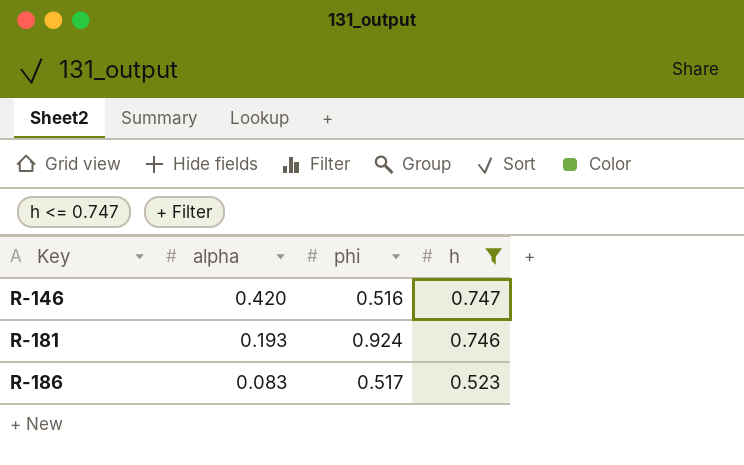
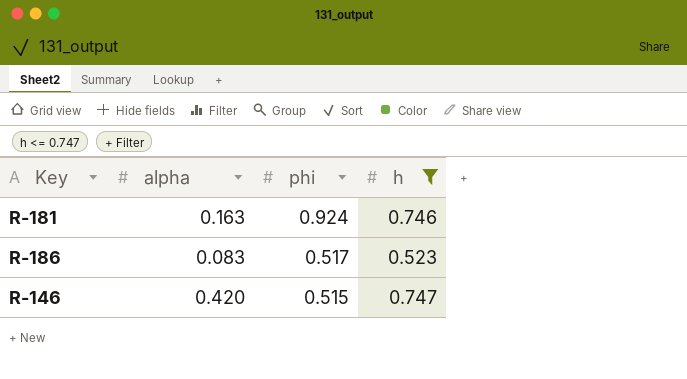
row order: Key ascending -> phi descending
R-181 | alpha: 0.193 -> 0.163
R-146 | phi: 0.516 -> 0.515

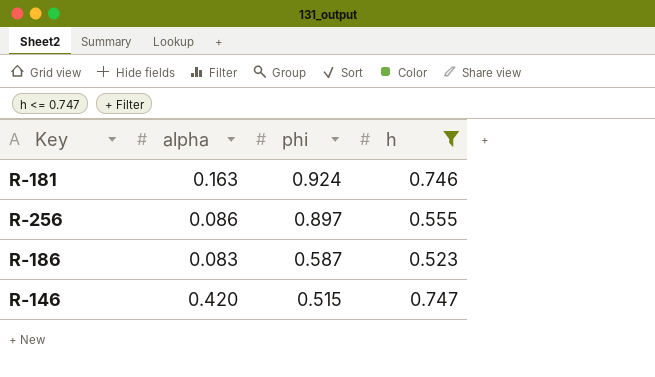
row R-256: none -> 0.086 | 0.897 | 0.555
R-186 | phi: 0.517 -> 0.587

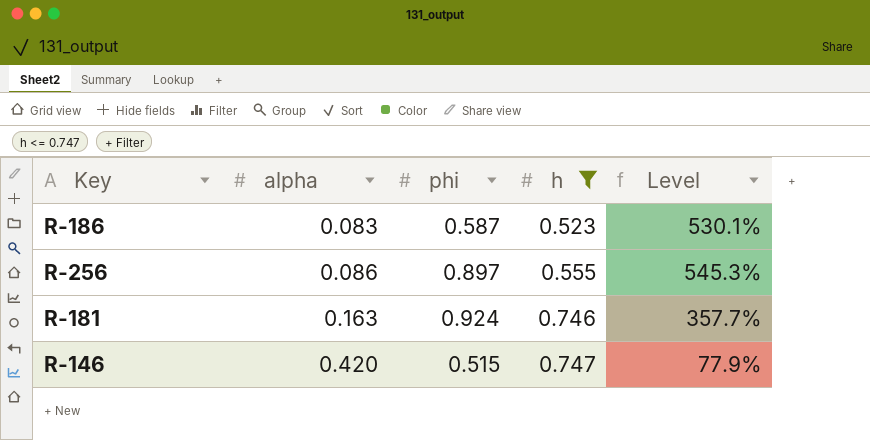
row order: phi descending -> alpha ascending
column Level | formula: none -> ([h] - [alpha]) / [alpha]

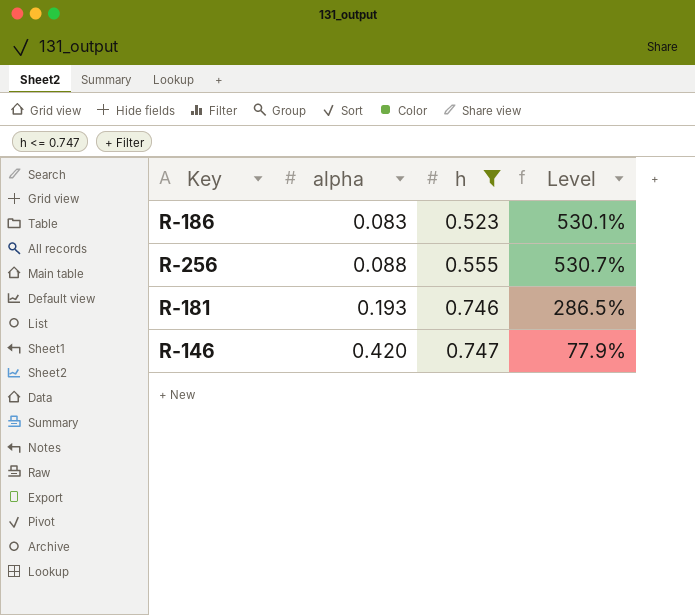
column phi | position: 3 -> none
R-256 | alpha: 0.086 -> 0.088
R-256 | Level: 545.3% -> 530.7%
R-181 | alpha: 0.163 -> 0.193
R-181 | Level: 357.7% -> 286.5%

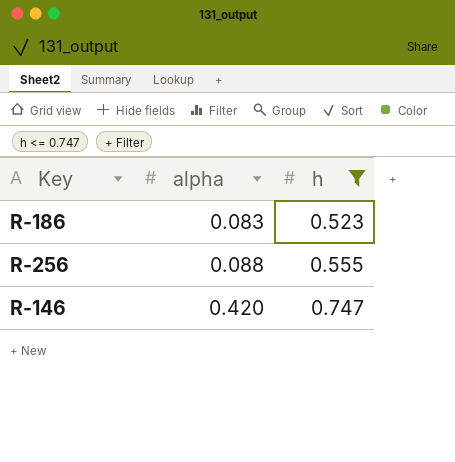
column Level | formula: ([h] - [alpha]) / [alpha] -> none
row R-181: 0.193 | 0.746 | 286.5% -> none

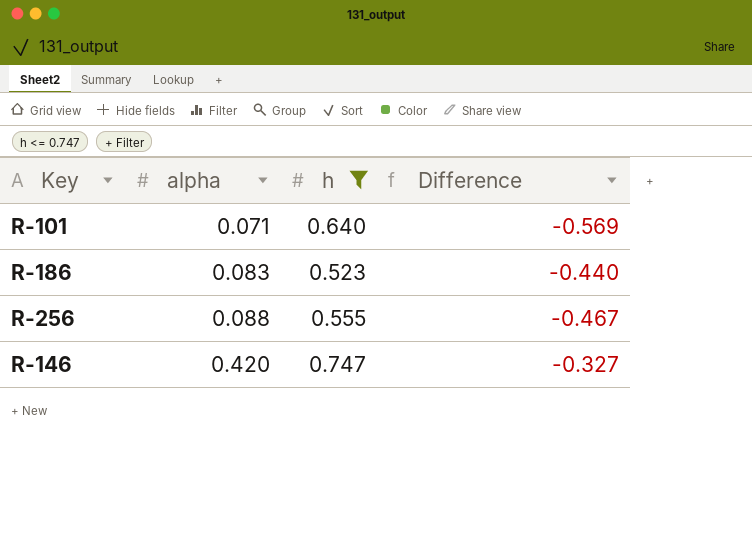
column Difference | formula: none -> [alpha] - [h]
row R-101: none -> 0.071 | 0.640 | -0.569

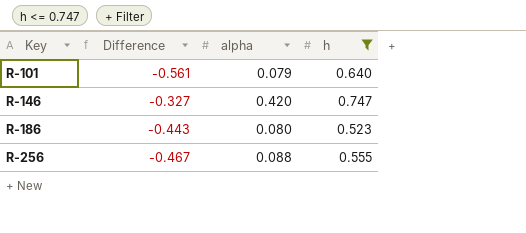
row order: alpha ascending -> Key ascending
column Difference | position: 4 -> 2
R-101 | Difference: -0.569 -> -0.561
R-101 | alpha: 0.071 -> 0.079
R-186 | Difference: -0.440 -> -0.443
R-186 | alpha: 0.083 -> 0.080

